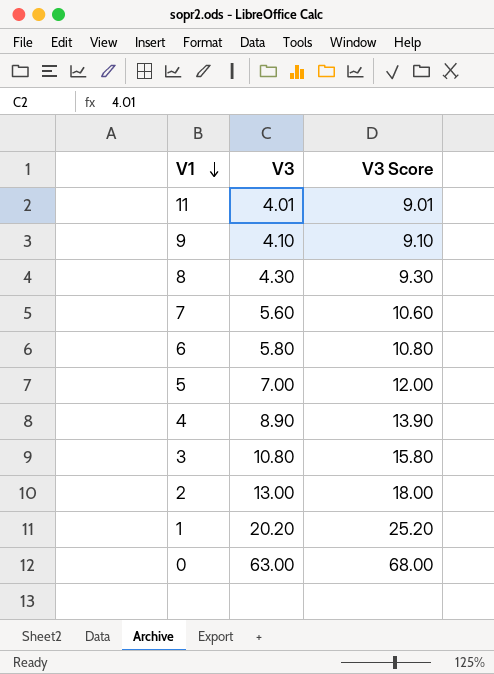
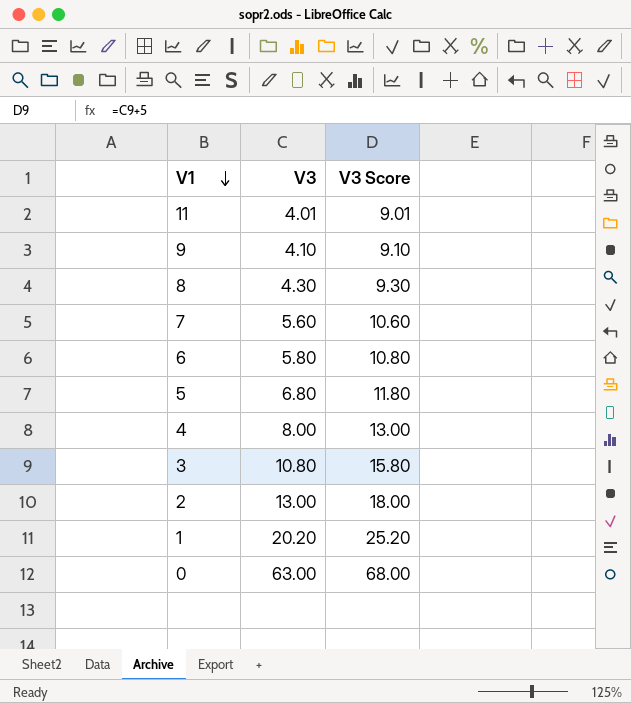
5 | V3: 7.00 -> 6.80
5 | V3 Score: 12.00 -> 11.80
4 | V3: 8.90 -> 8.00
4 | V3 Score: 13.90 -> 13.00

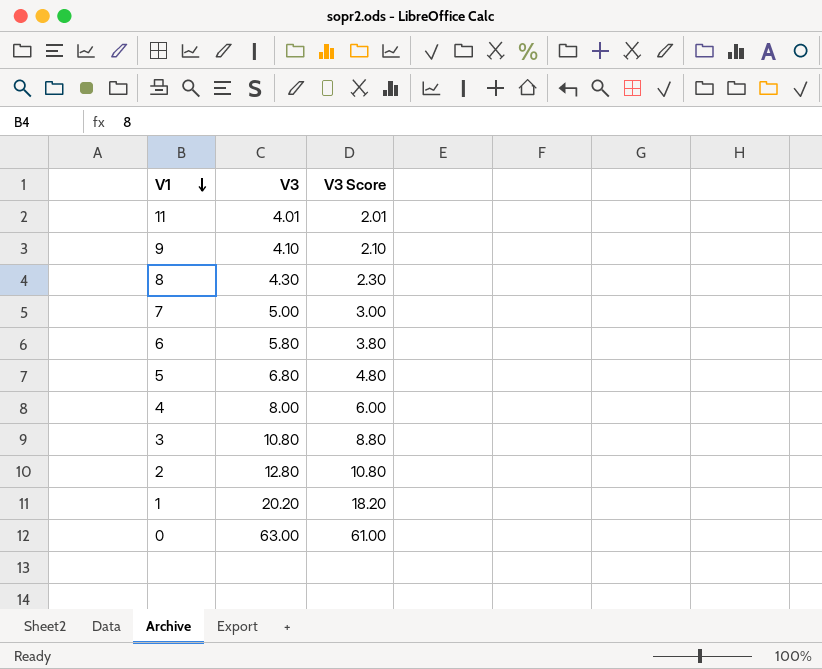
column V3 Score | formula: [V3] + 5 -> [V3] - 2
7 | V3: 5.60 -> 5.00
2 | V3: 13.00 -> 12.80

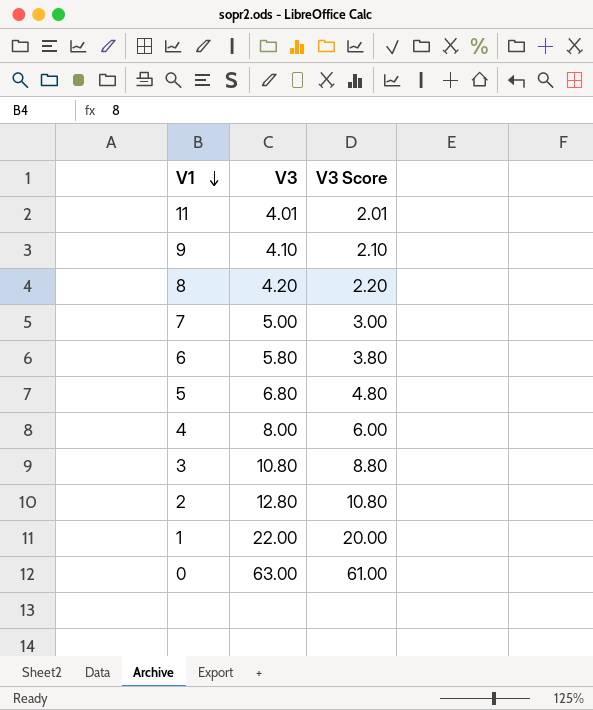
8 | V3: 4.30 -> 4.20
8 | V3 Score: 2.30 -> 2.20
1 | V3: 20.20 -> 22.00
1 | V3 Score: 18.20 -> 20.00

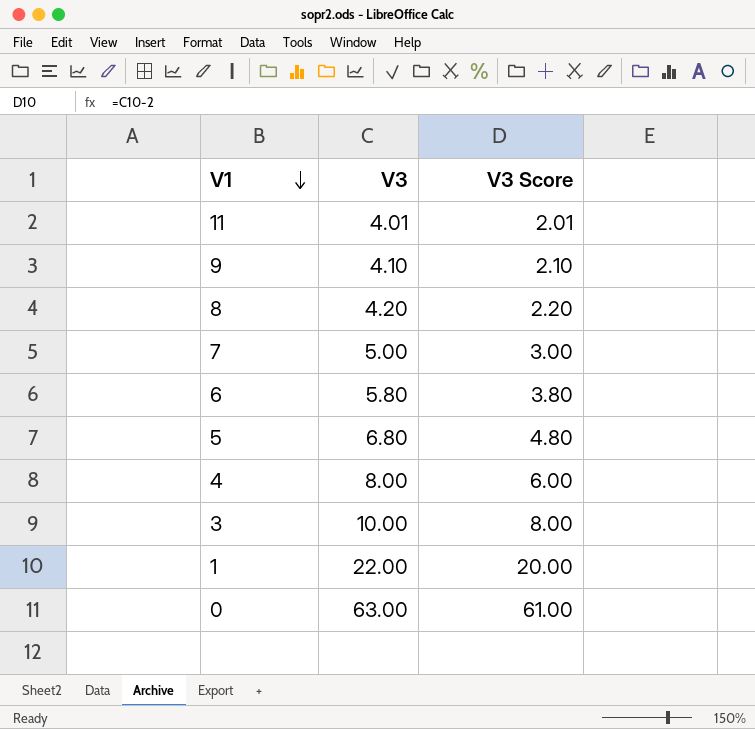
row 2: 12.80 | 10.80 -> none
3 | V3: 10.80 -> 10.00
3 | V3 Score: 8.80 -> 8.00

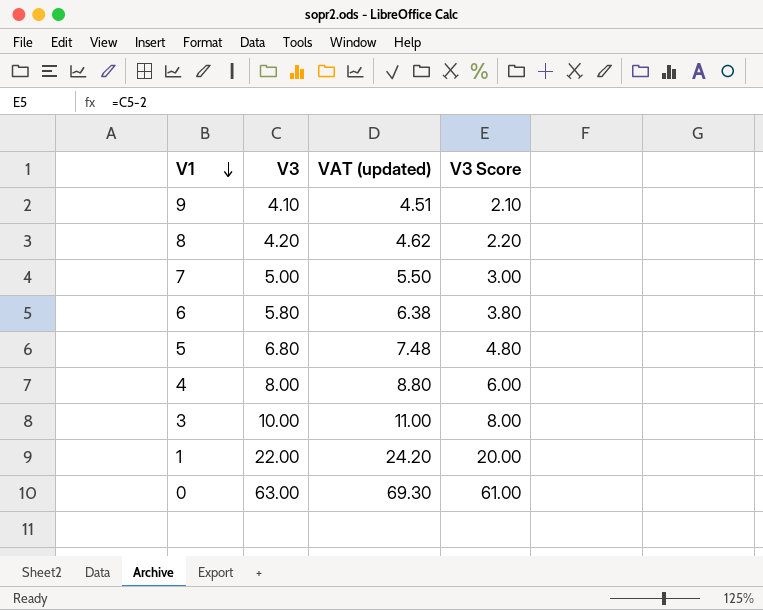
column VAT (updated) | formula: none -> [V3] * 1.1
row 11: 4.01 | 2.01 -> none

